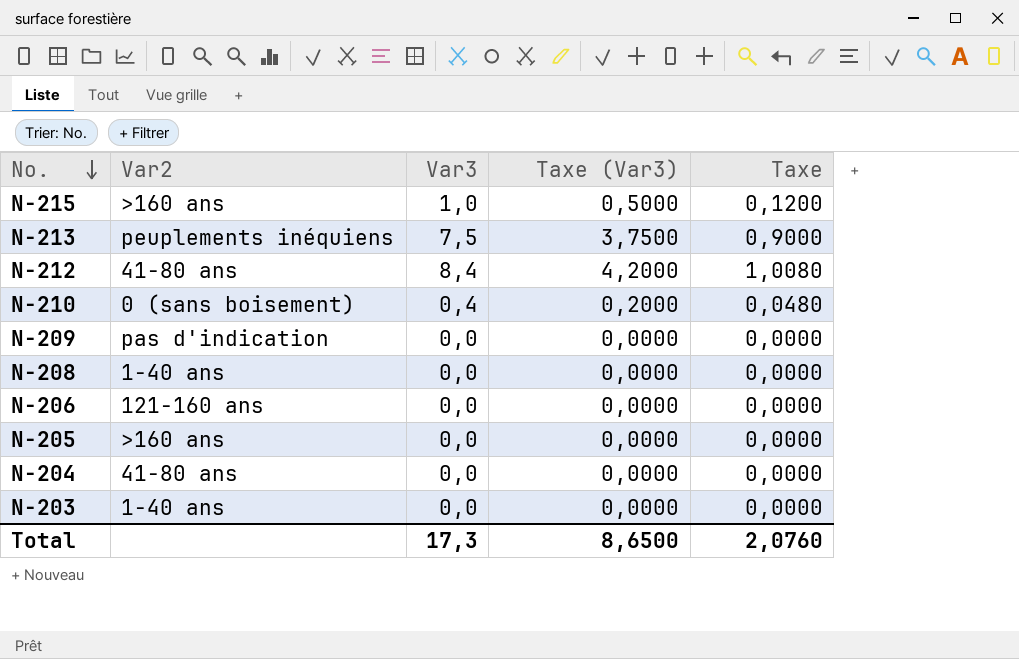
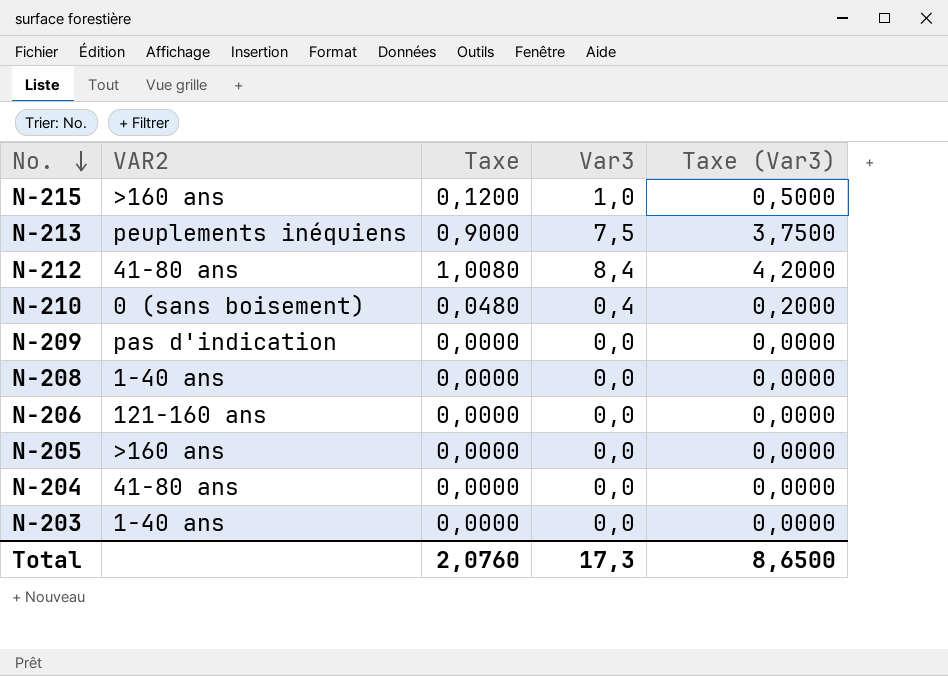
column name: Var2 -> VAR2
column Taxe | position: 5 -> 3

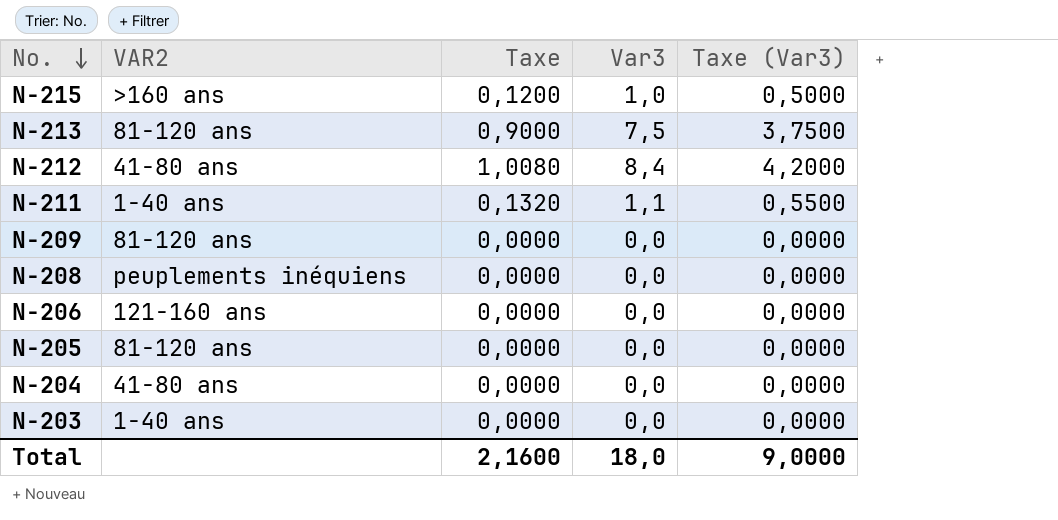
row N-210: 0 (sans boisement) | 0,0480 | 0,4 | 0,2000 -> none
N-213 | VAR2: peuplements inéquiens -> 81-120 ans
row N-211: none -> 1-40 ans | 0,1320 | 1,1 | 0,5500
N-209 | VAR2: pas d'indication -> 81-120 ans
N-208 | VAR2: 1-40 ans -> peuplements inéquiens
N-205 | VAR2: >160 ans -> 81-120 ans
Total | Taxe: 2,0760 -> 2,1600
Total | Var3: 17,3 -> 18,0
Total | Taxe (Var3): 8,6500 -> 9,0000

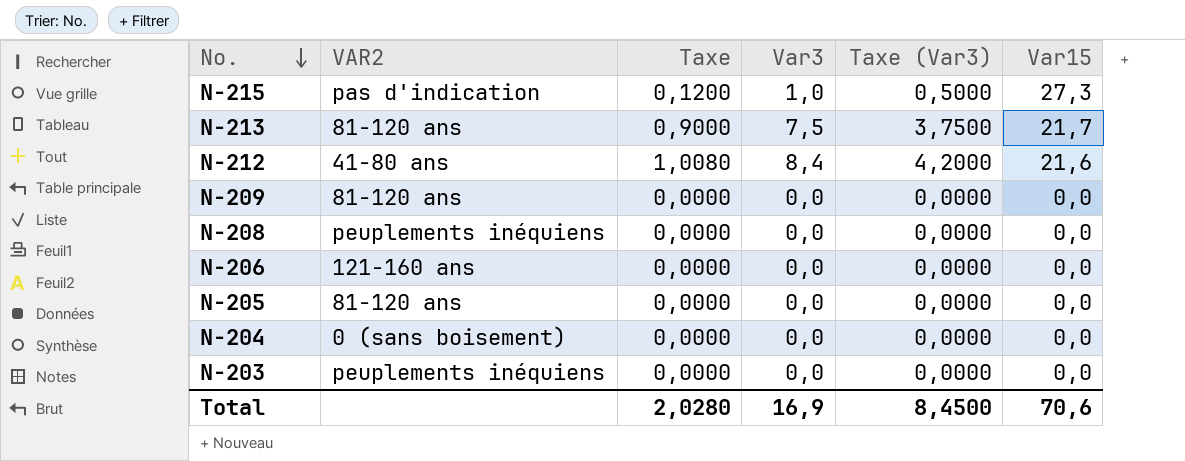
column Var15 | position: none -> 6
row N-211: 1-40 ans | 0,1320 | 1,1 | 0,5500 -> none
N-215 | VAR2: >160 ans -> pas d'indication
N-204 | VAR2: 41-80 ans -> 0 (sans boisement)
N-203 | VAR2: 1-40 ans -> peuplements inéquiens
Total | Taxe: 2,1600 -> 2,0280
Total | Var3: 18,0 -> 16,9
Total | Taxe (Var3): 9,0000 -> 8,4500

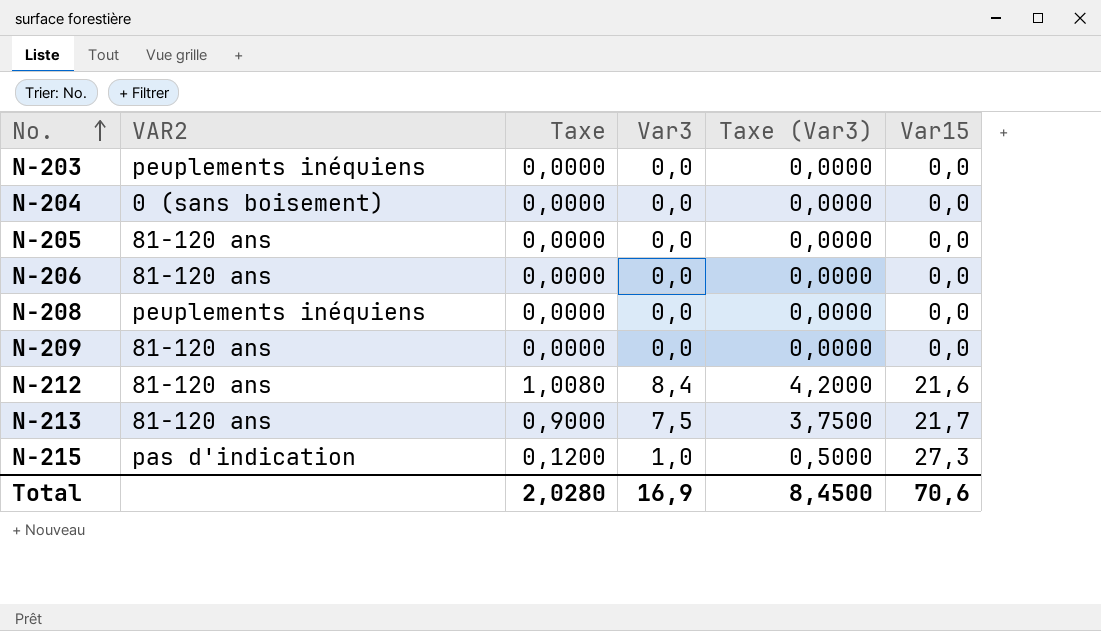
row order: No. descending -> No. ascending
N-206 | VAR2: 121-160 ans -> 81-120 ans
N-212 | VAR2: 41-80 ans -> 81-120 ans

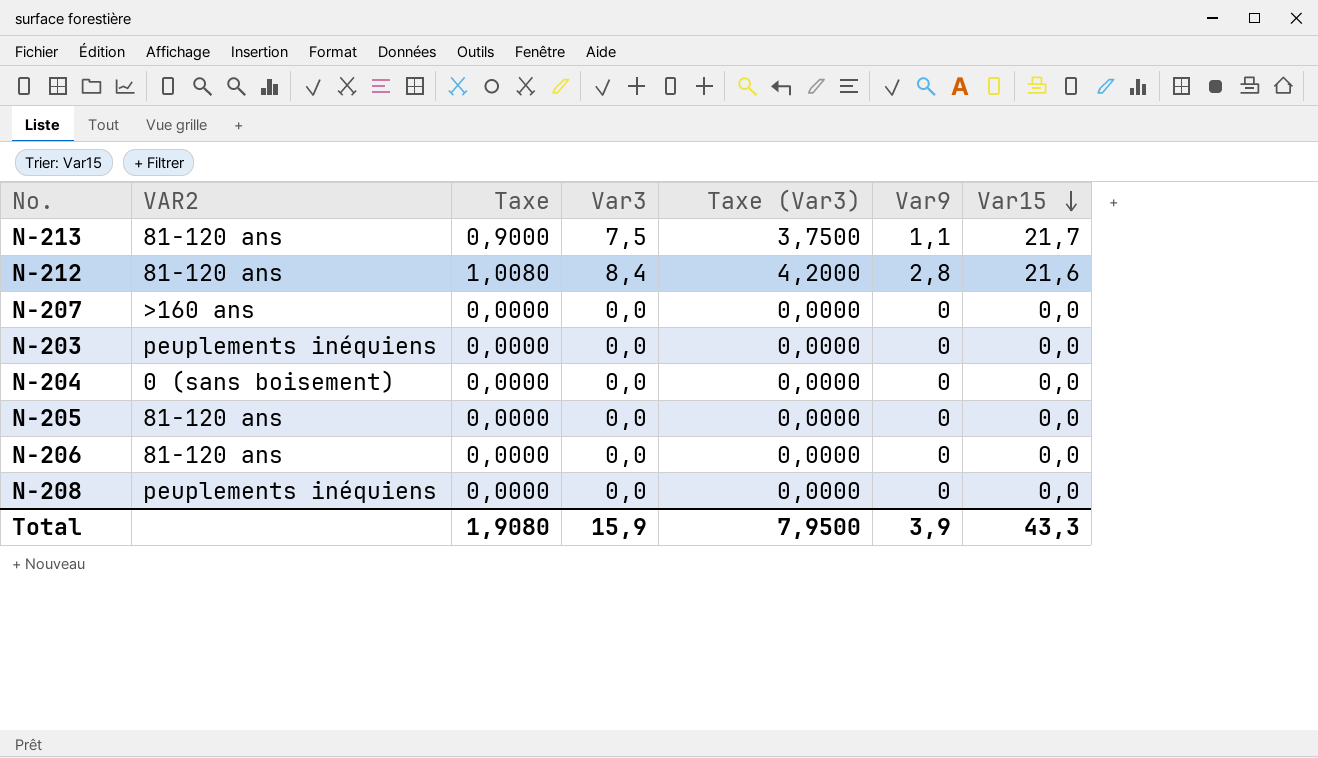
row order: No. ascending -> Var15 descending
column Var9 | position: none -> 6
row N-209: 81-120 ans | 0,0000 | 0,0 | 0,0000 | 0,0 -> none
row N-215: pas d'indication | 0,1200 | 1,0 | 0,5000 | 27,3 -> none
row N-207: none -> >160 ans | 0,0000 | 0,0 | 0,0000 | 0 | 0,0
Total | Taxe: 2,0280 -> 1,9080
Total | Var3: 16,9 -> 15,9
Total | Taxe (Var3): 8,4500 -> 7,9500
Total | Var15: 70,6 -> 43,3

